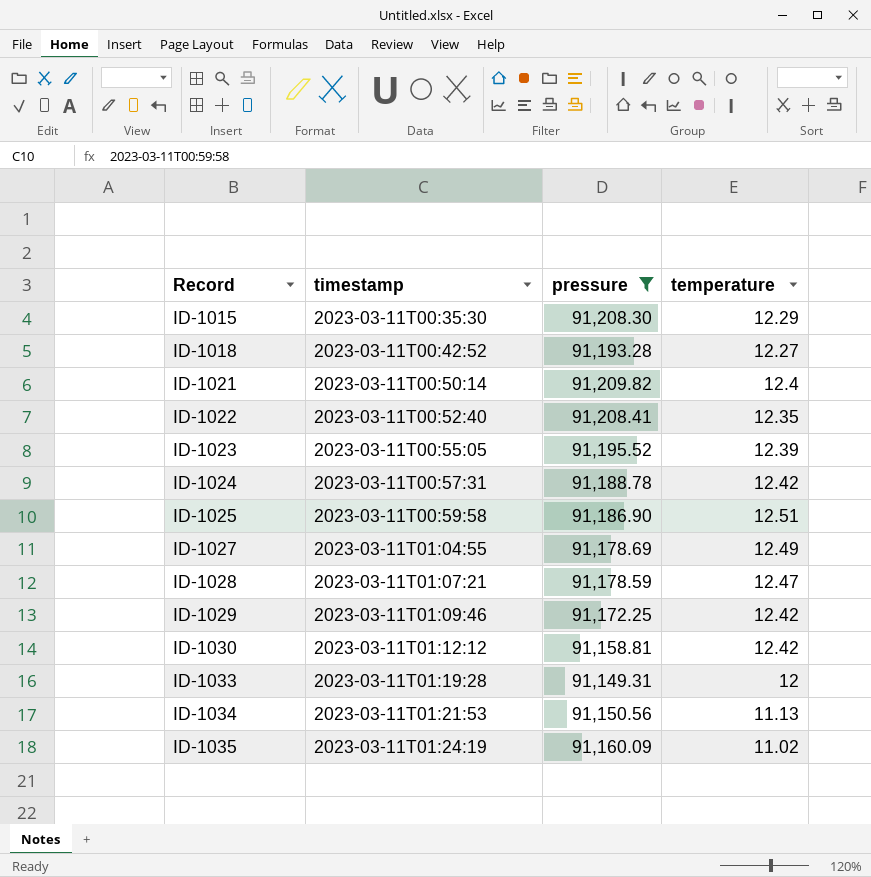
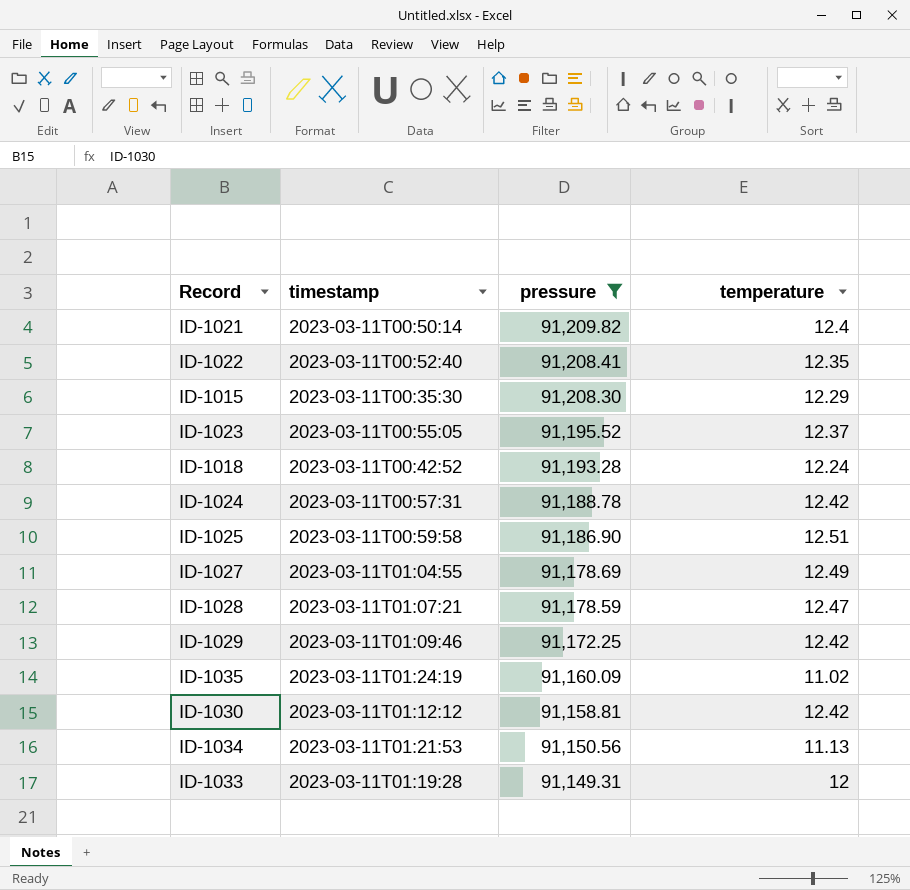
row order: Record ascending -> pressure descending
ID-1023 | temperature: 12.39 -> 12.37
ID-1018 | temperature: 12.27 -> 12.24

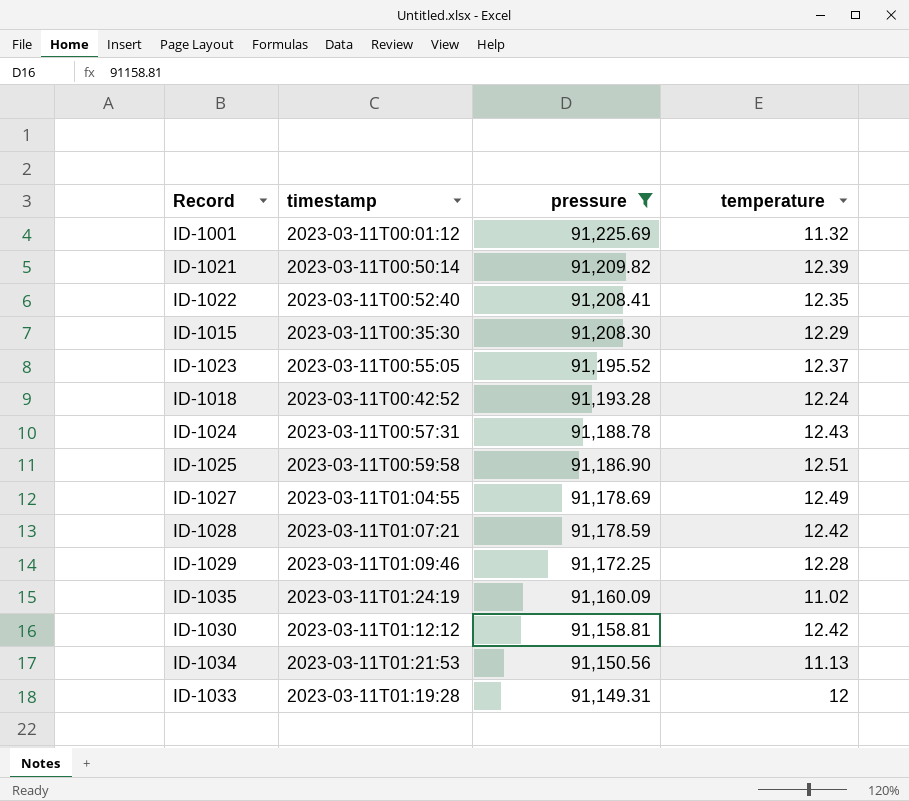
row ID-1001: none -> 2023-03-11T00:01:12 | 91,225.69 | 11.32
ID-1021 | temperature: 12.4 -> 12.39
ID-1024 | temperature: 12.42 -> 12.43
ID-1028 | temperature: 12.47 -> 12.42
ID-1029 | temperature: 12.42 -> 12.28

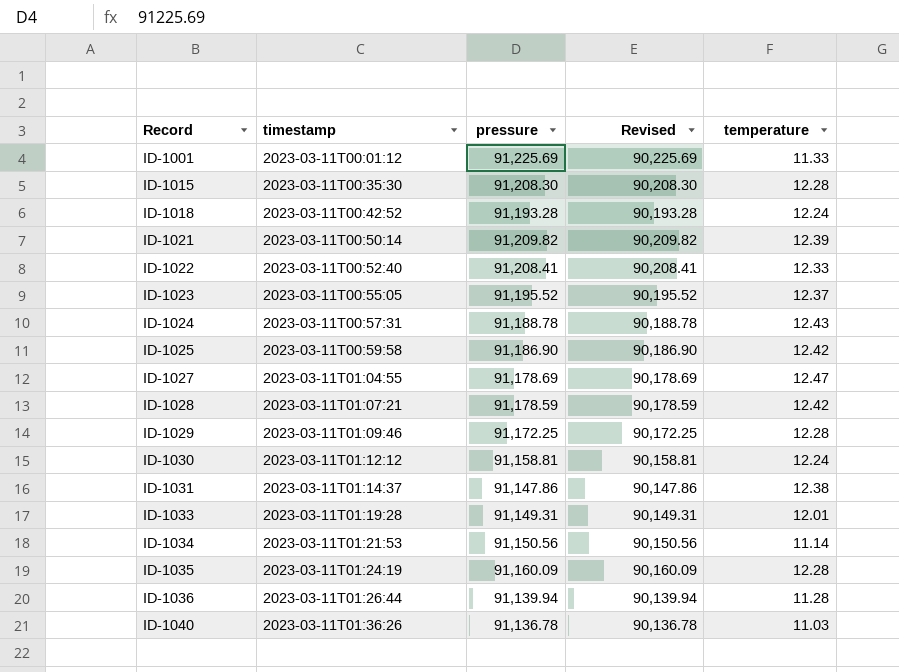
filter: pressure >= 91,149.31 -> none
row order: pressure descending -> Record ascending
column Revised | formula: none -> [pressure] - 1000
ID-1001 | temperature: 11.32 -> 11.33
ID-1015 | temperature: 12.29 -> 12.28
ID-1022 | temperature: 12.35 -> 12.33
ID-1025 | temperature: 12.51 -> 12.42
ID-1027 | temperature: 12.49 -> 12.47
ID-1030 | temperature: 12.42 -> 12.24
ID-1033 | temperature: 12 -> 12.01
ID-1034 | temperature: 11.13 -> 11.14
ID-1035 | temperature: 11.02 -> 12.28

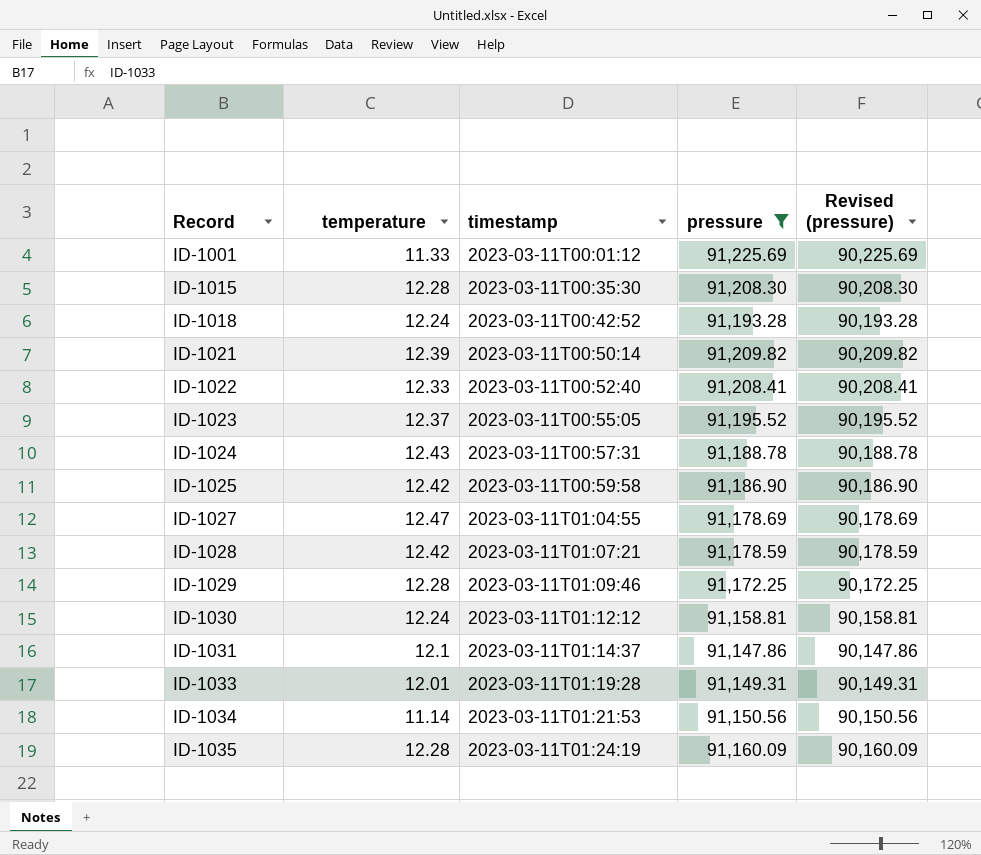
filter: none -> pressure >= 91,147.86
column temperature | position: 5 -> 2
column name: Revised -> Revised (pressure)
ID-1031 | temperature: 12.38 -> 12.1

